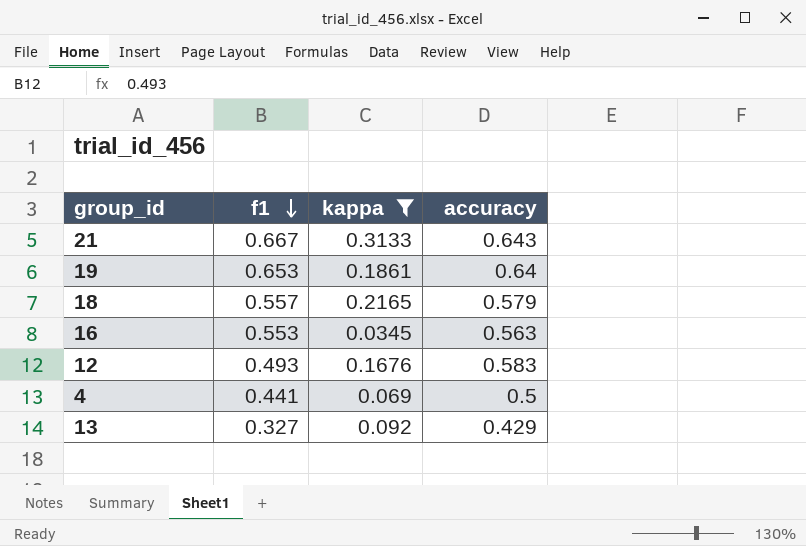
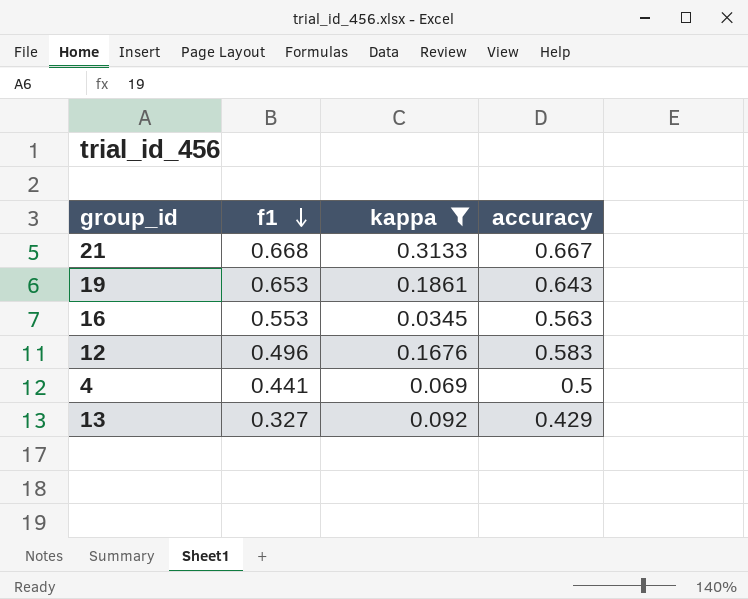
row 18: 0.557 | 0.2165 | 0.579 -> none
21 | f1: 0.667 -> 0.668
21 | accuracy: 0.643 -> 0.667
19 | accuracy: 0.64 -> 0.643
12 | f1: 0.493 -> 0.496

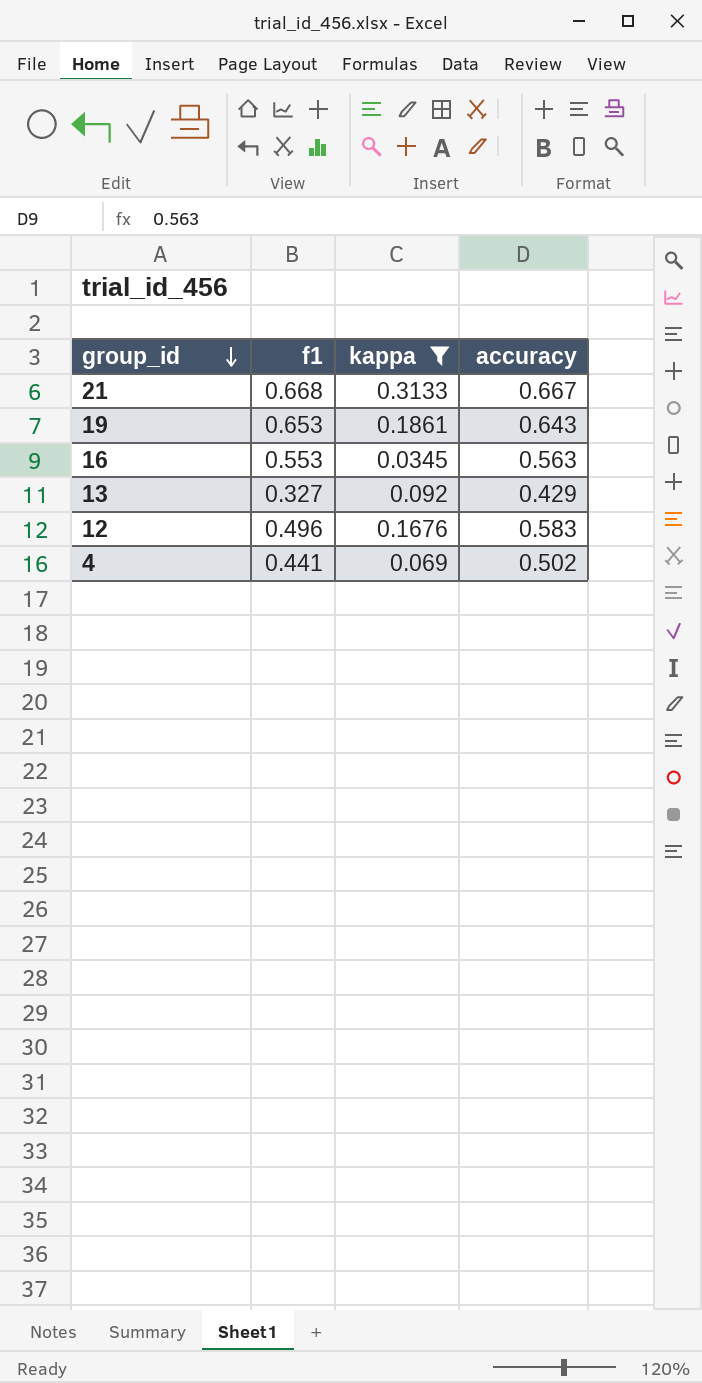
row order: f1 descending -> group_id descending
4 | accuracy: 0.5 -> 0.502

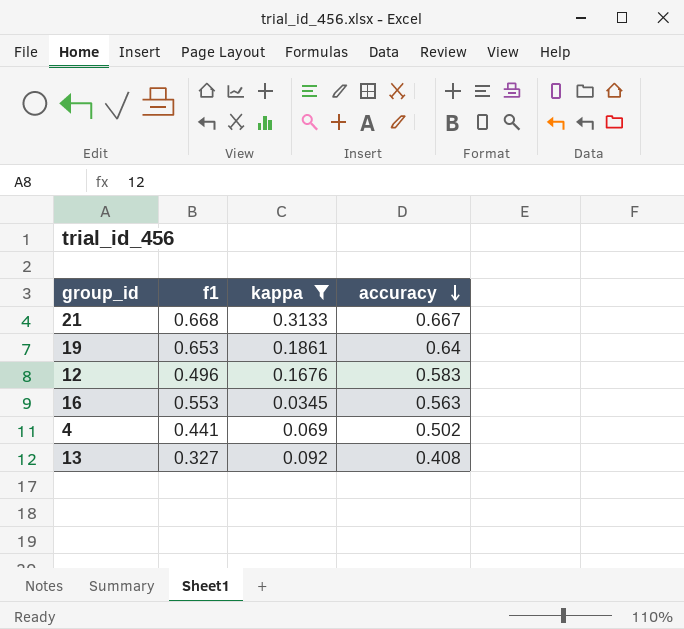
row order: group_id descending -> accuracy descending
19 | accuracy: 0.643 -> 0.64
13 | accuracy: 0.429 -> 0.408

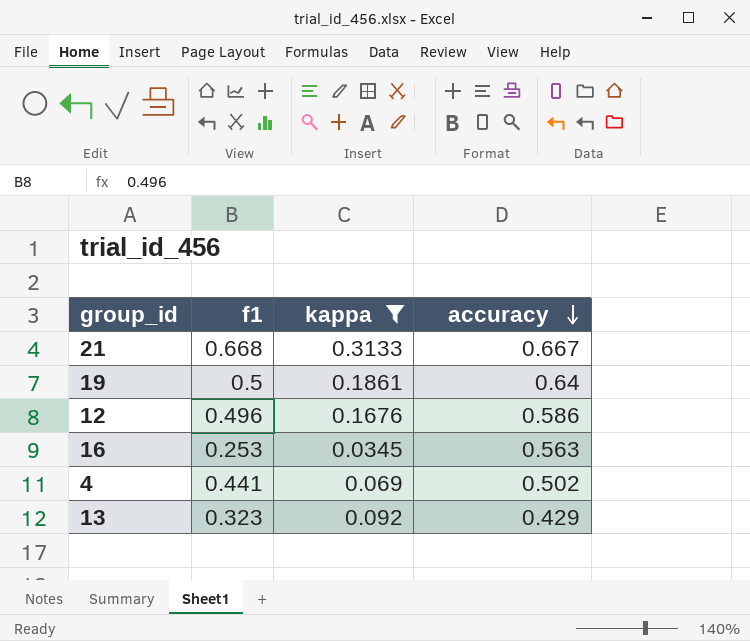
19 | f1: 0.653 -> 0.5
12 | accuracy: 0.583 -> 0.586
16 | f1: 0.553 -> 0.253
13 | f1: 0.327 -> 0.323
13 | accuracy: 0.408 -> 0.429

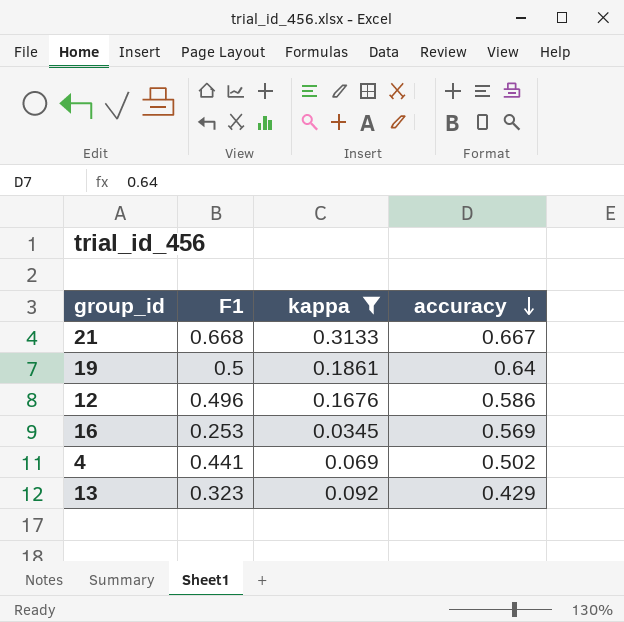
column name: f1 -> F1
16 | accuracy: 0.563 -> 0.569

